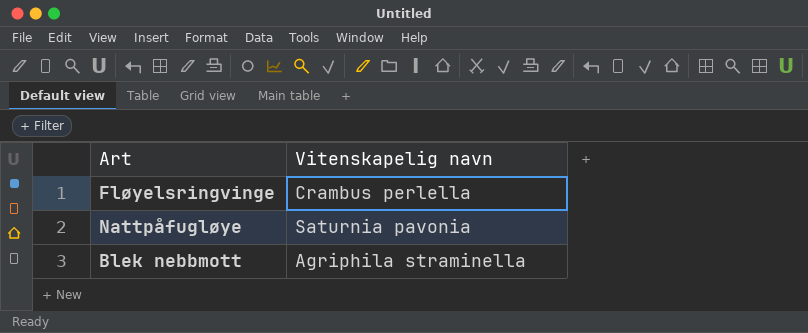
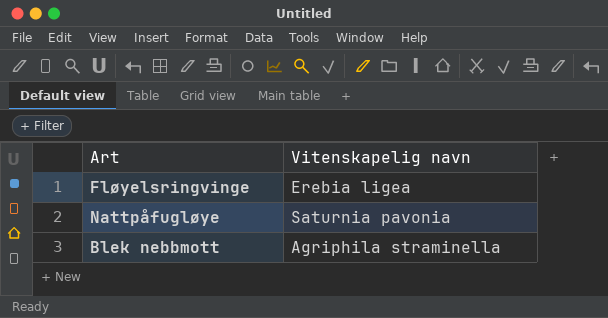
Fløyelsringvinge | Vitenskapelig navn: Crambus perlella -> Erebia ligea

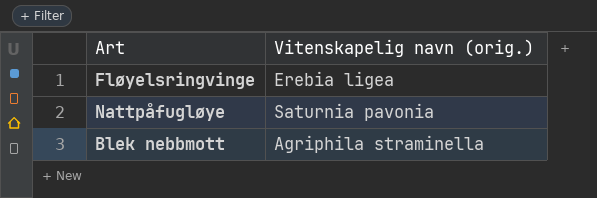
column name: Vitenskapelig navn -> Vitenskapelig navn (orig.)

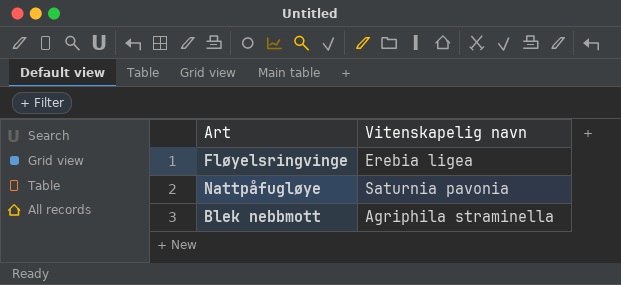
column name: Vitenskapelig navn (orig.) -> Vitenskapelig navn

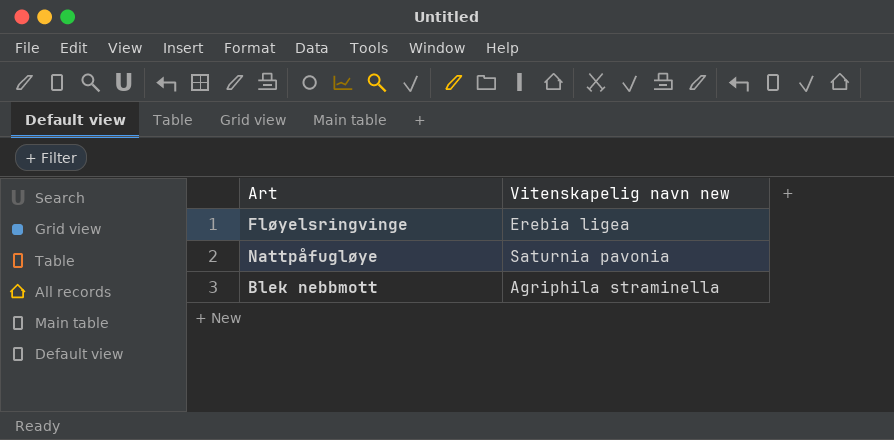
column name: Vitenskapelig navn -> Vitenskapelig navn new

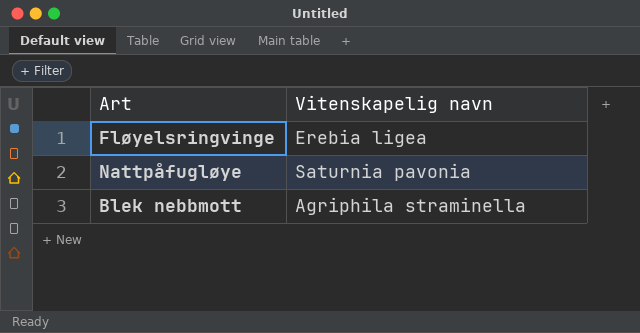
column name: Vitenskapelig navn new -> Vitenskapelig navn

